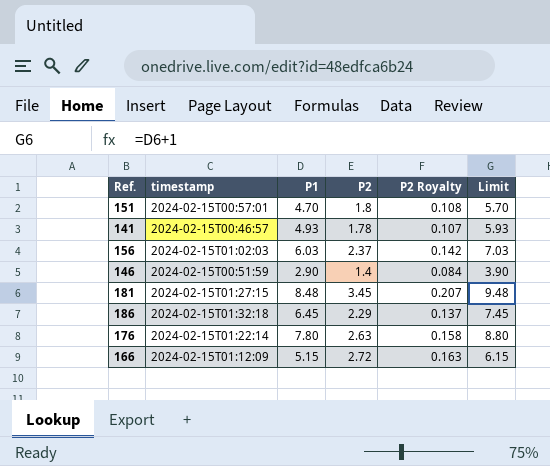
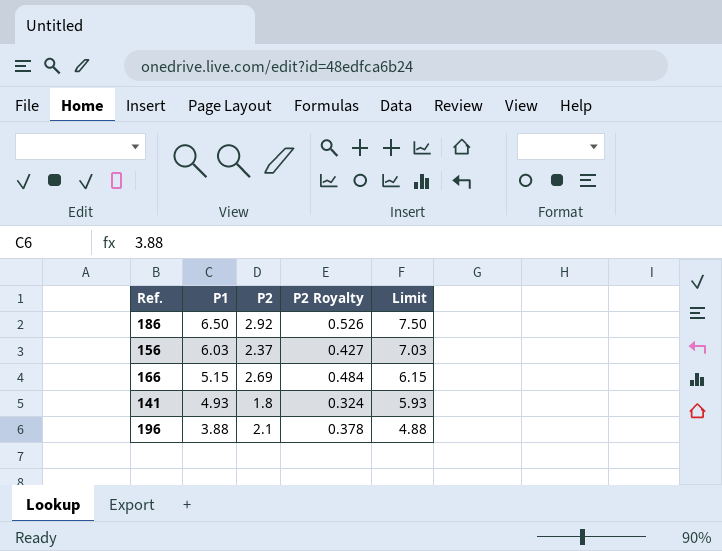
row order: none -> P1 descending
column timestamp | position: 2 -> none
column P2 Royalty | formula: [P2] * 0.06 -> [P2] * 0.18
row 151: 2024-02-15T00:57:01 | 4.70 | 1.8 | 0.108 | 5.70 -> none
row 146: 2024-02-15T00:51:59 | 2.90 | 1.4 | 0.084 | 3.90 -> none
row 181: 2024-02-15T01:27:15 | 8.48 | 3.45 | 0.207 | 9.48 -> none
row 176: 2024-02-15T01:22:14 | 7.80 | 2.63 | 0.158 | 8.80 -> none
186 | P1: 6.45 -> 6.50
186 | P2: 2.29 -> 2.92
186 | Limit: 7.45 -> 7.50
166 | P2: 2.72 -> 2.69
141 | P2: 1.78 -> 1.8
row 196: none -> 3.88 | 2.1 | 0.378 | 4.88

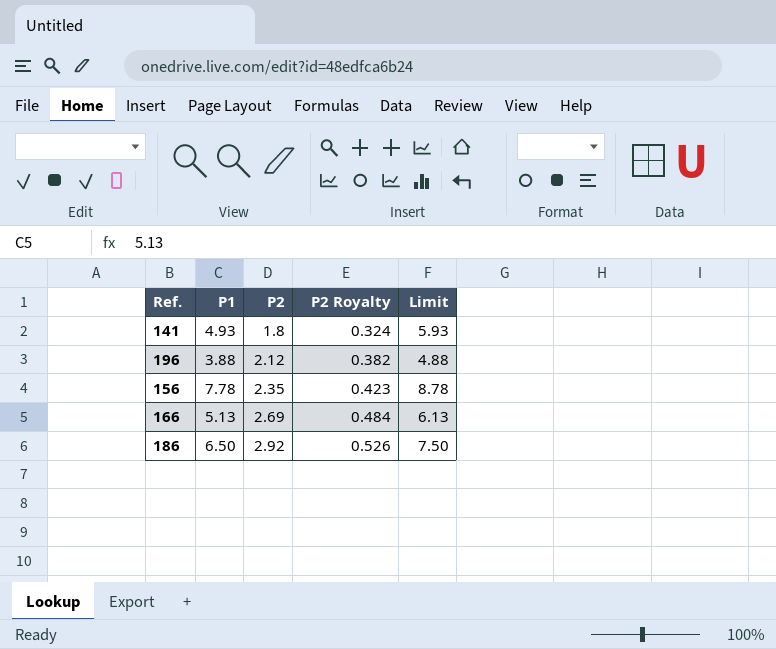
row order: P1 descending -> P2 ascending
196 | P2: 2.1 -> 2.12
196 | P2 Royalty: 0.378 -> 0.382
156 | P1: 6.03 -> 7.78
156 | P2: 2.37 -> 2.35
156 | P2 Royalty: 0.427 -> 0.423
156 | Limit: 7.03 -> 8.78
166 | P1: 5.15 -> 5.13
166 | Limit: 6.15 -> 6.13

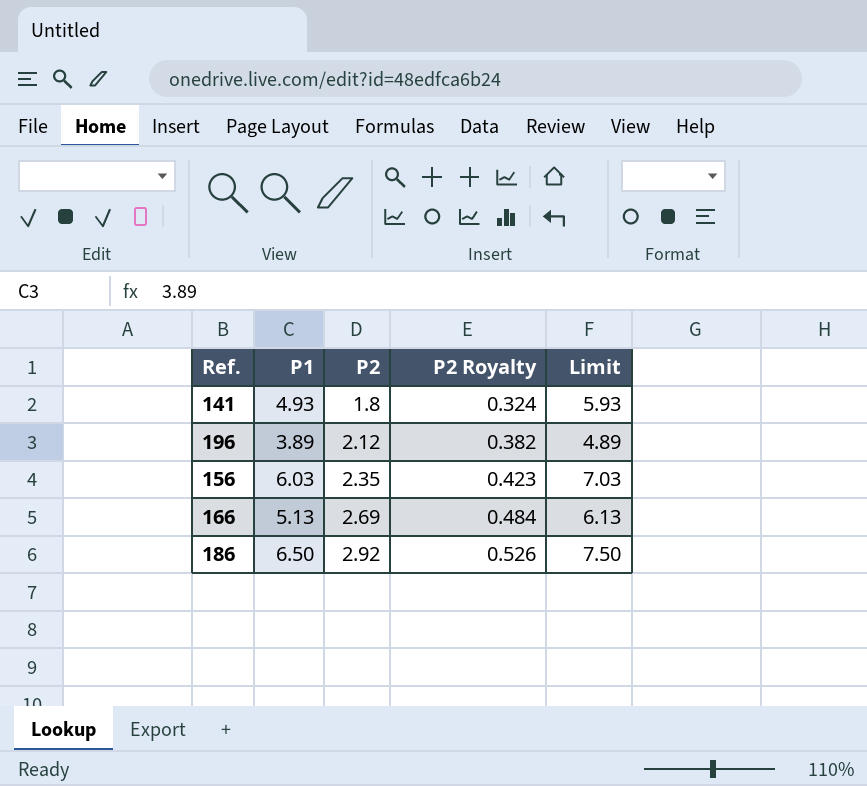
196 | P1: 3.88 -> 3.89
196 | Limit: 4.88 -> 4.89
156 | P1: 7.78 -> 6.03
156 | Limit: 8.78 -> 7.03

